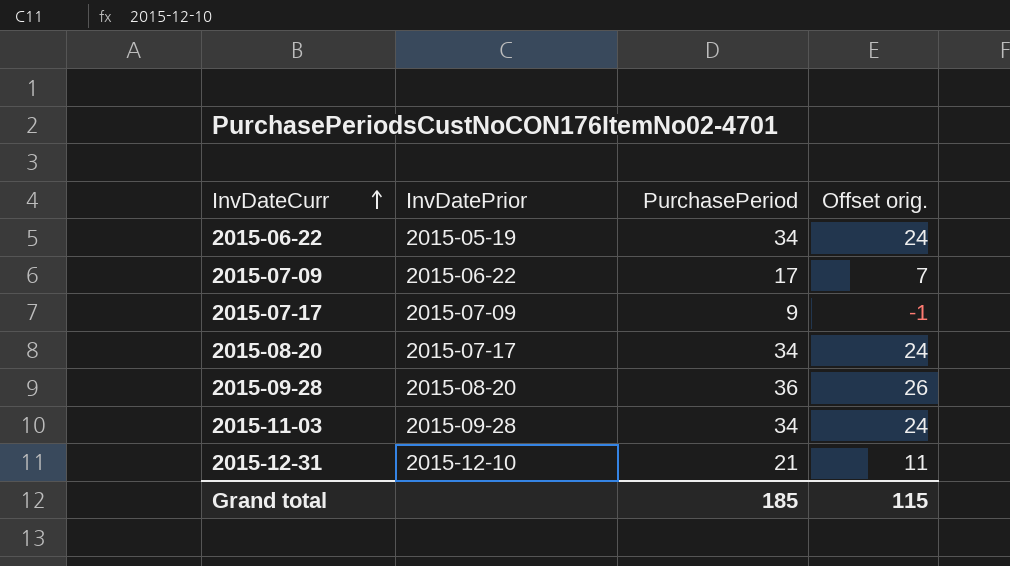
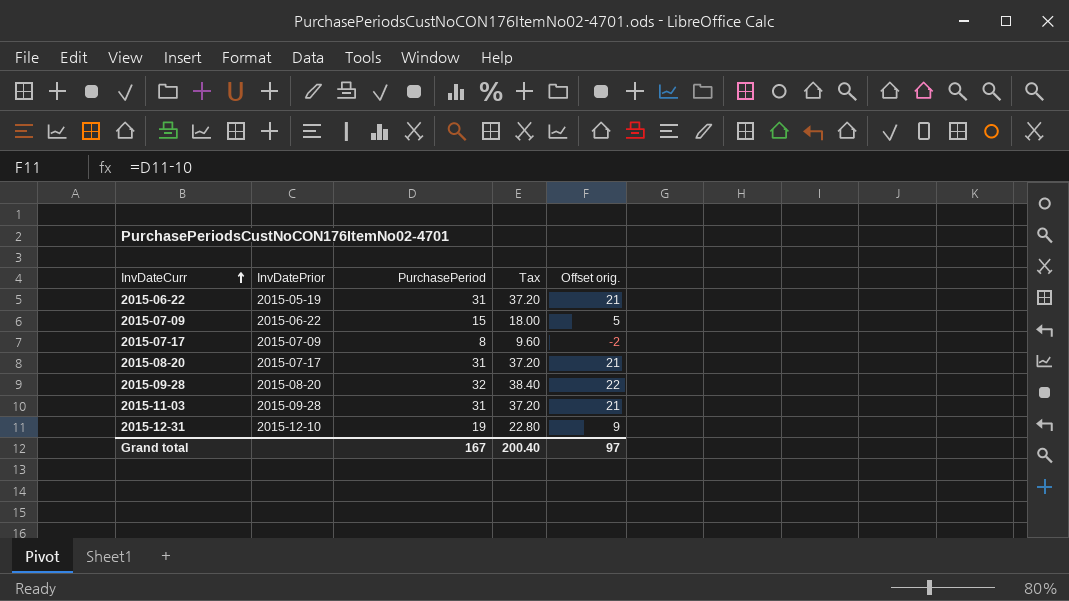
column Tax | formula: none -> [PurchasePeriod] * 1.2
2015-06-22 | PurchasePeriod: 34 -> 31
2015-06-22 | Offset orig.: 24 -> 21
2015-07-09 | PurchasePeriod: 17 -> 15
2015-07-09 | Offset orig.: 7 -> 5
2015-07-17 | PurchasePeriod: 9 -> 8
2015-07-17 | Offset orig.: -1 -> -2
2015-08-20 | PurchasePeriod: 34 -> 31
2015-08-20 | Offset orig.: 24 -> 21
2015-09-28 | PurchasePeriod: 36 -> 32
2015-09-28 | Offset orig.: 26 -> 22
2015-11-03 | PurchasePeriod: 34 -> 31
2015-11-03 | Offset orig.: 24 -> 21
2015-12-31 | PurchasePeriod: 21 -> 19
2015-12-31 | Offset orig.: 11 -> 9
Grand total | PurchasePeriod: 185 -> 167
Grand total | Offset orig.: 115 -> 97

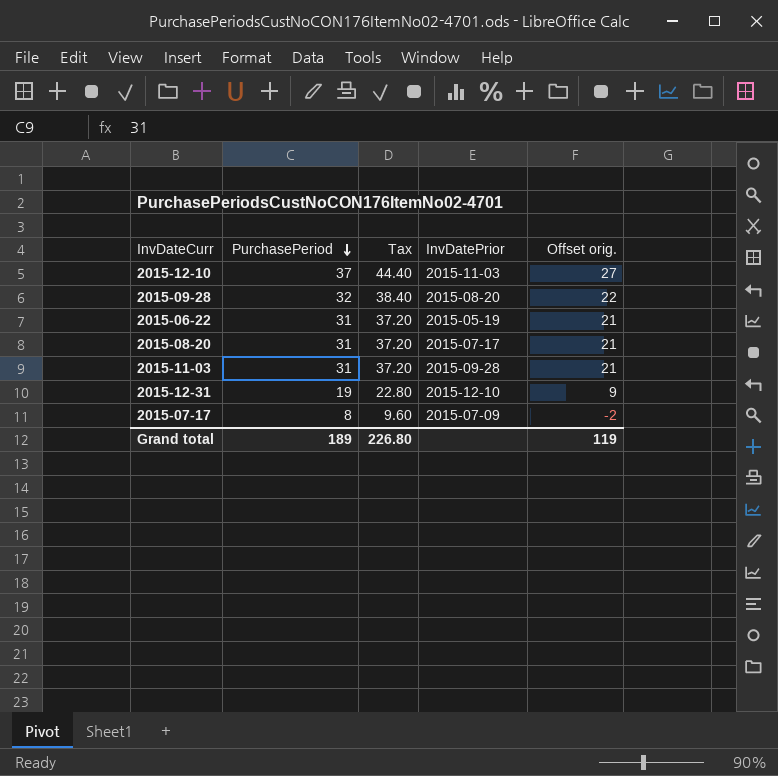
row order: InvDateCurr ascending -> PurchasePeriod descending
column InvDatePrior | position: 2 -> 4
row 2015-07-09: 2015-06-22 | 15 | 18.00 | 5 -> none
row 2015-12-10: none -> 37 | 44.40 | 2015-11-03 | 27
Grand total | PurchasePeriod: 167 -> 189
Grand total | Tax: 200.40 -> 226.80
Grand total | Offset orig.: 97 -> 119

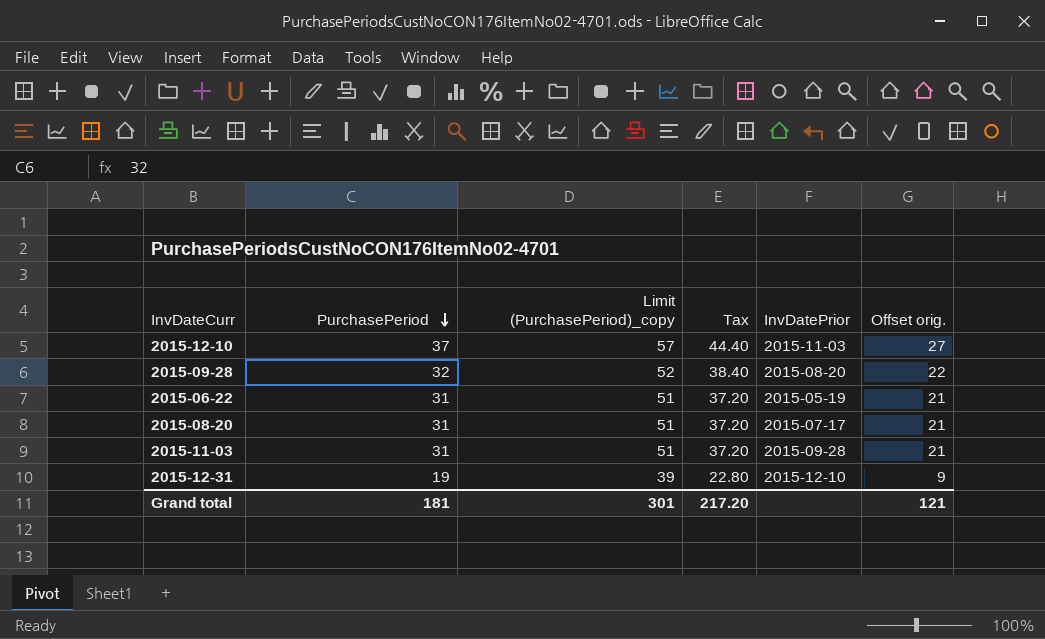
column Limit (PurchasePeriod)_copy | formula: none -> [PurchasePeriod] + 20
row 2015-07-17: 8 | 9.60 | 2015-07-09 | -2 -> none
Grand total | PurchasePeriod: 189 -> 181
Grand total | Tax: 226.80 -> 217.20
Grand total | Offset orig.: 119 -> 121

